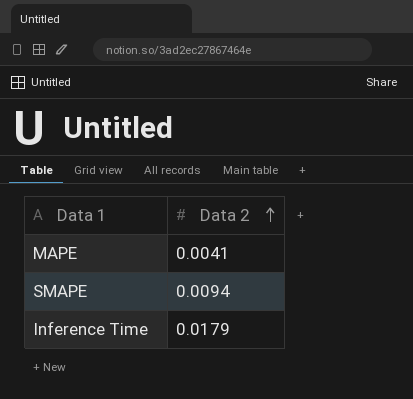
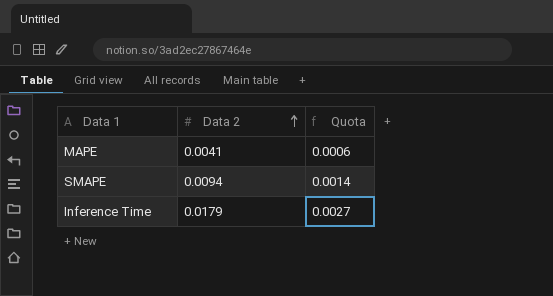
column Quota | formula: none -> [Data 2] * 0.15

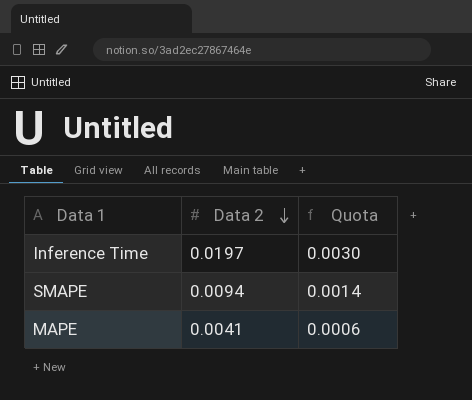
row order: Data 2 ascending -> Data 2 descending
Inference Time | Data 2: 0.0179 -> 0.0197
Inference Time | Quota: 0.0027 -> 0.0030

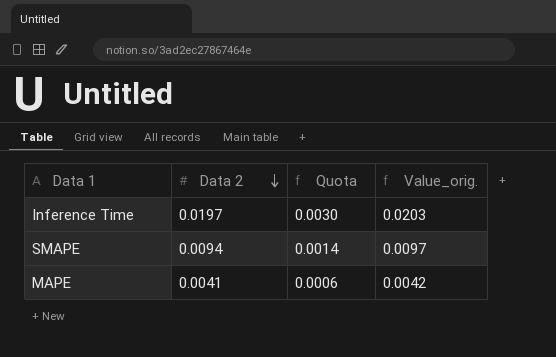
column Value_orig. | formula: none -> [Data 2] * 1.03

